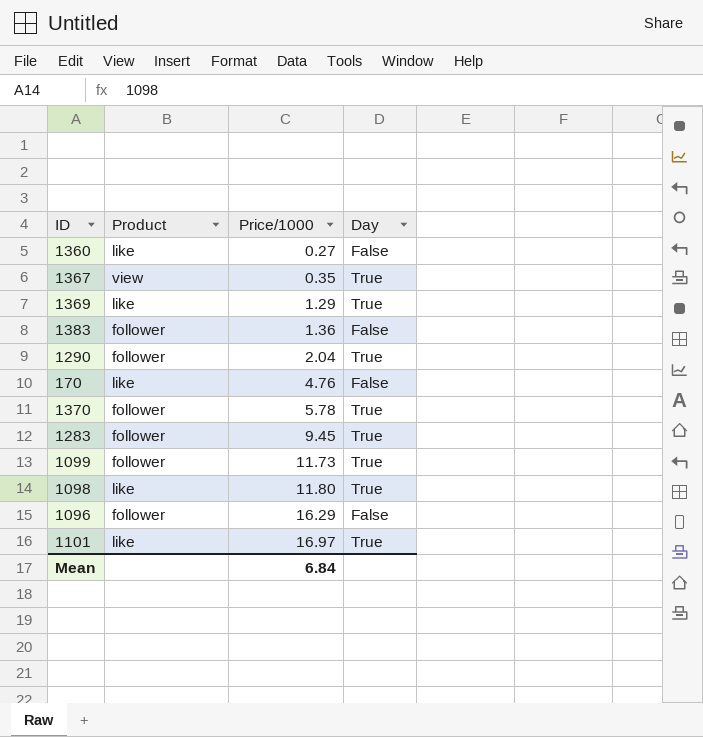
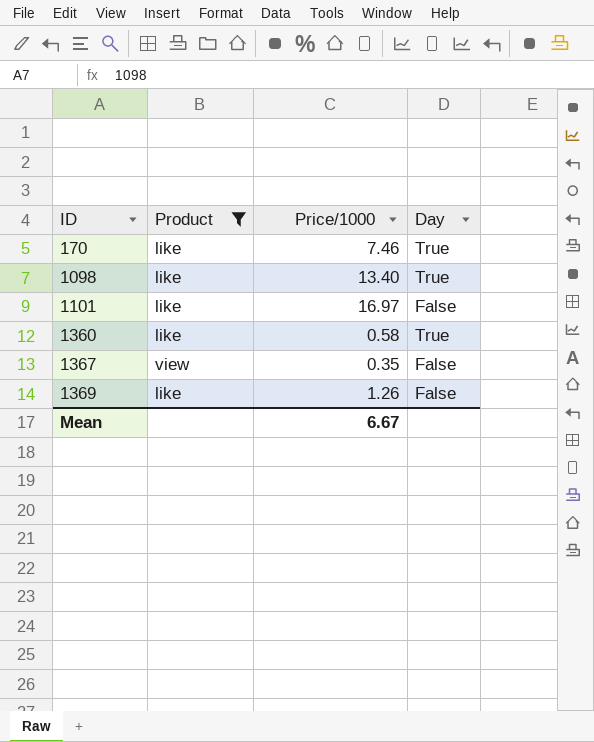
filter: none -> Product != follower
row order: Price/1000 ascending -> ID ascending
170 | Price/1000: 4.76 -> 7.46
170 | Day: False -> True
1098 | Price/1000: 11.80 -> 13.40
1101 | Day: True -> False
1360 | Price/1000: 0.27 -> 0.58
1360 | Day: False -> True
1367 | Day: True -> False
1369 | Price/1000: 1.29 -> 1.26
1369 | Day: True -> False
Mean | Price/1000: 6.84 -> 6.67

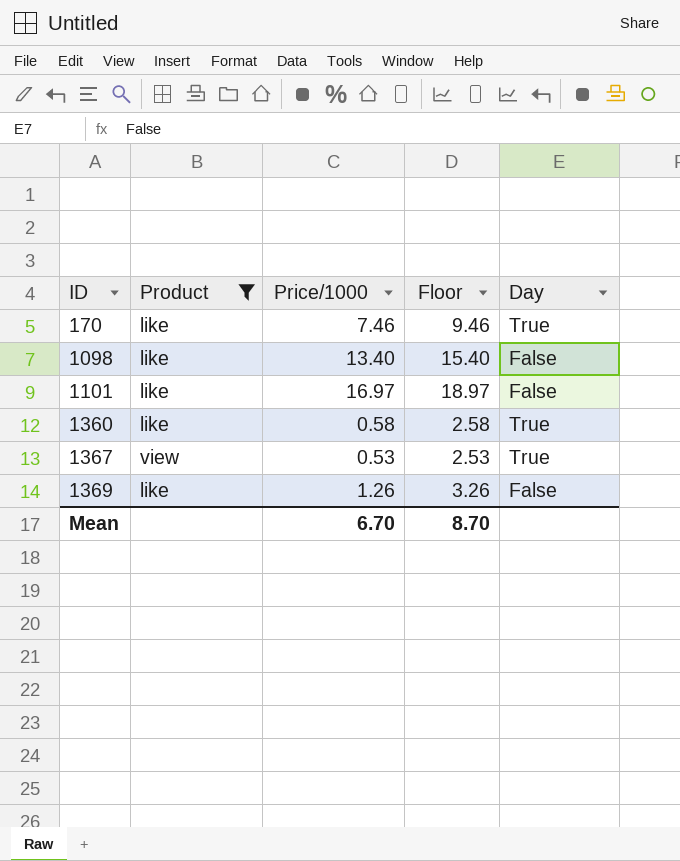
column Floor | formula: none -> [Price/1000] + 2
1098 | Day: True -> False
1367 | Price/1000: 0.35 -> 0.53
1367 | Day: False -> True
Mean | Price/1000: 6.67 -> 6.70

